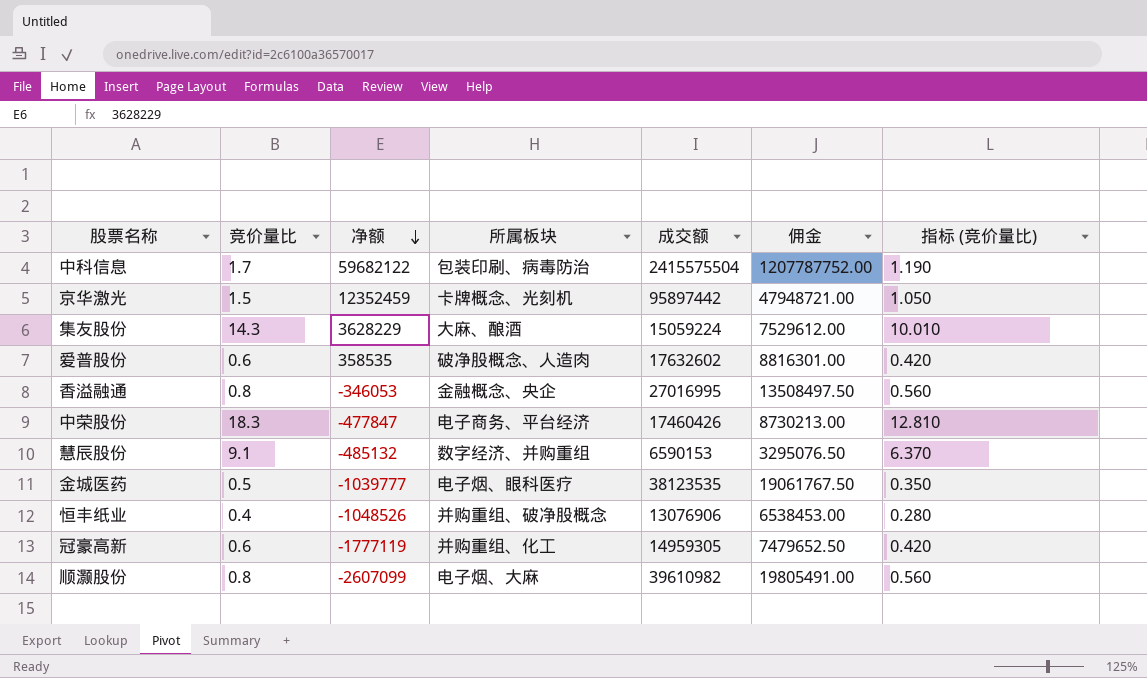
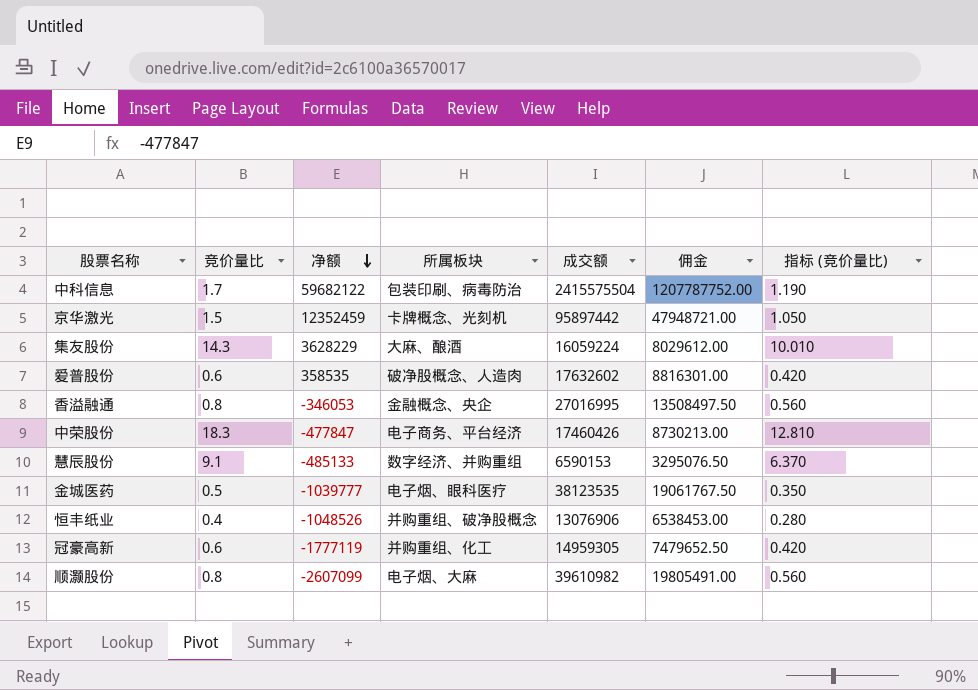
集友股份 | 成交额: 15059224 -> 16059224
集友股份 | 佣金: 7529612.00 -> 8029612.00
慧辰股份 | 净额: -485132 -> -485133

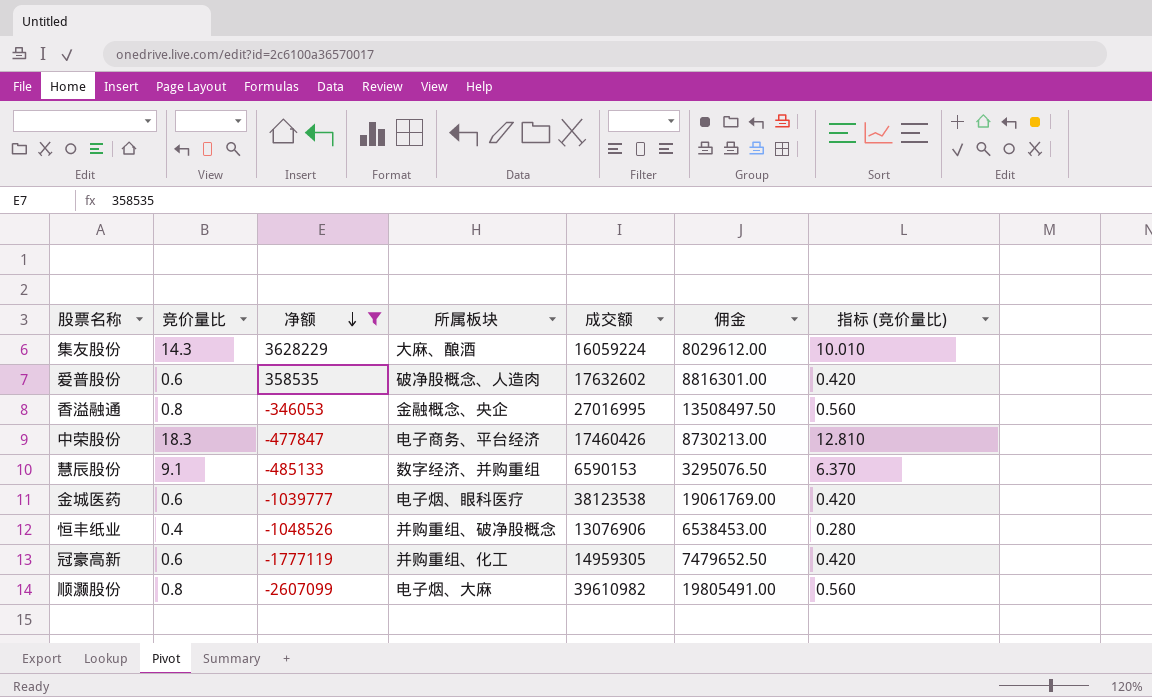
filter: none -> 净额 <= 3628229
金城医药 | 竞价量比: 0.5 -> 0.6
金城医药 | 成交额: 38123535 -> 38123538
金城医药 | 佣金: 19061767.50 -> 19061769.00
金城医药 | 指标 (竞价量比): 0.350 -> 0.420

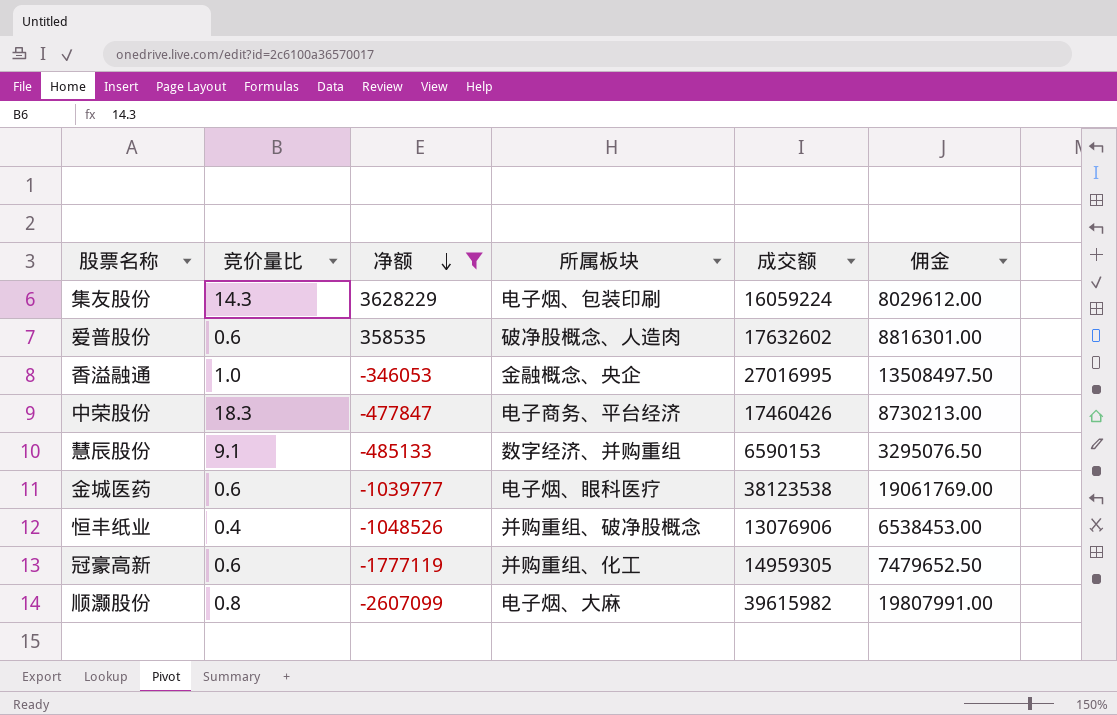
column 指标 (竞价量比) | formula: [竞价量比] * 0.7 -> none
集友股份 | 所属板块: 大麻、酿酒 -> 电子烟、包装印刷
香溢融通 | 竞价量比: 0.8 -> 1.0
顺灏股份 | 成交额: 39610982 -> 39615982
顺灏股份 | 佣金: 19805491.00 -> 19807991.00

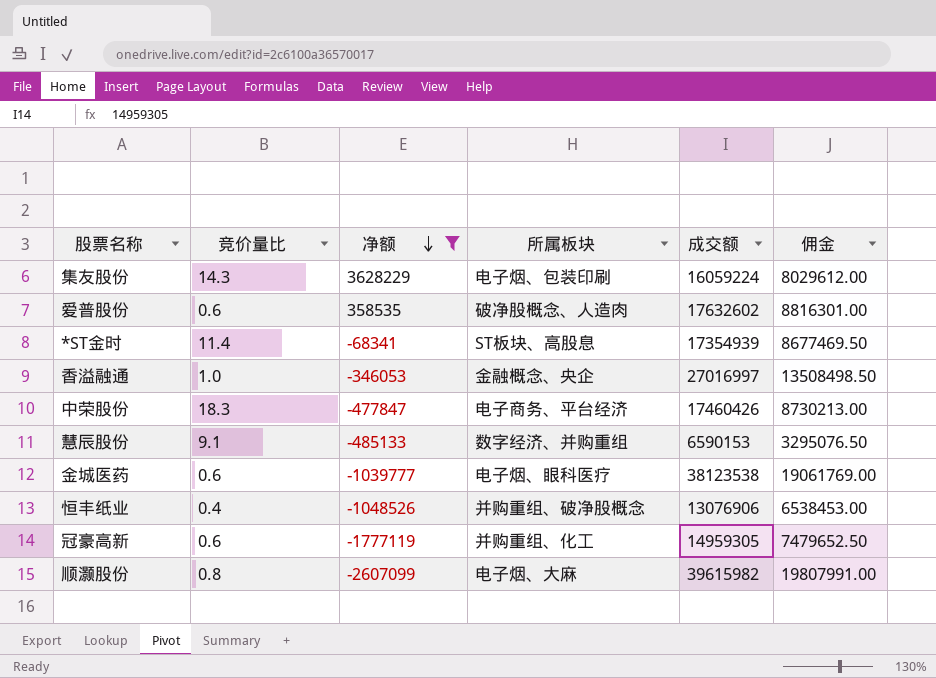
row *ST金时: none -> 11.4 | -68341 | ST板块、高股息 | 17354939 | 8677469.50
香溢融通 | 成交额: 27016995 -> 27016997
香溢融通 | 佣金: 13508497.50 -> 13508498.50

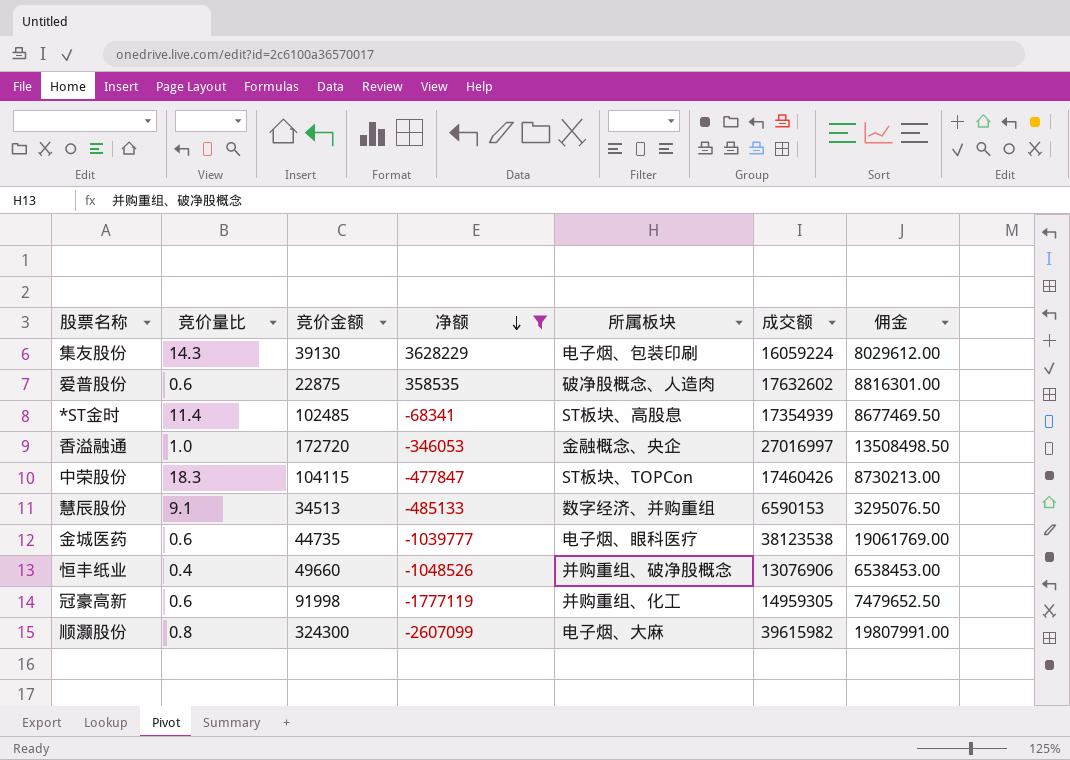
column 竞价金额 | position: none -> 3
中荣股份 | 所属板块: 电子商务、平台经济 -> ST板块、TOPCon

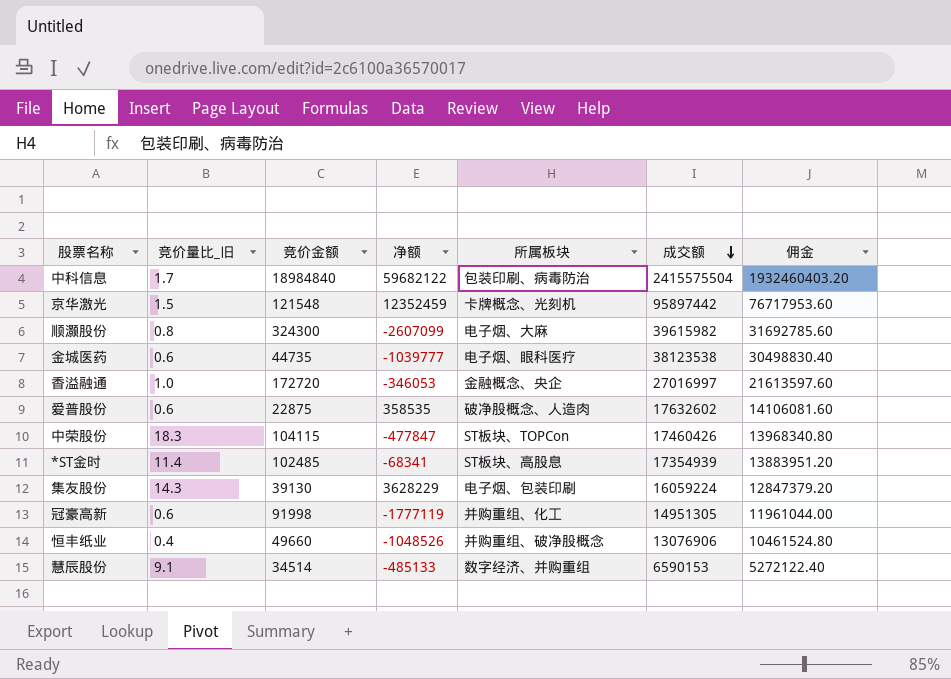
filter: 净额 <= 3628229 -> none
row order: 净额 descending -> 成交额 descending
column name: 竞价量比 -> 竞价量比_旧
column 佣金 | formula: [成交额] * 0.5 -> [成交额] * 0.8
冠豪高新 | 成交额: 14959305 -> 14951305
慧辰股份 | 竞价金额: 34513 -> 34514

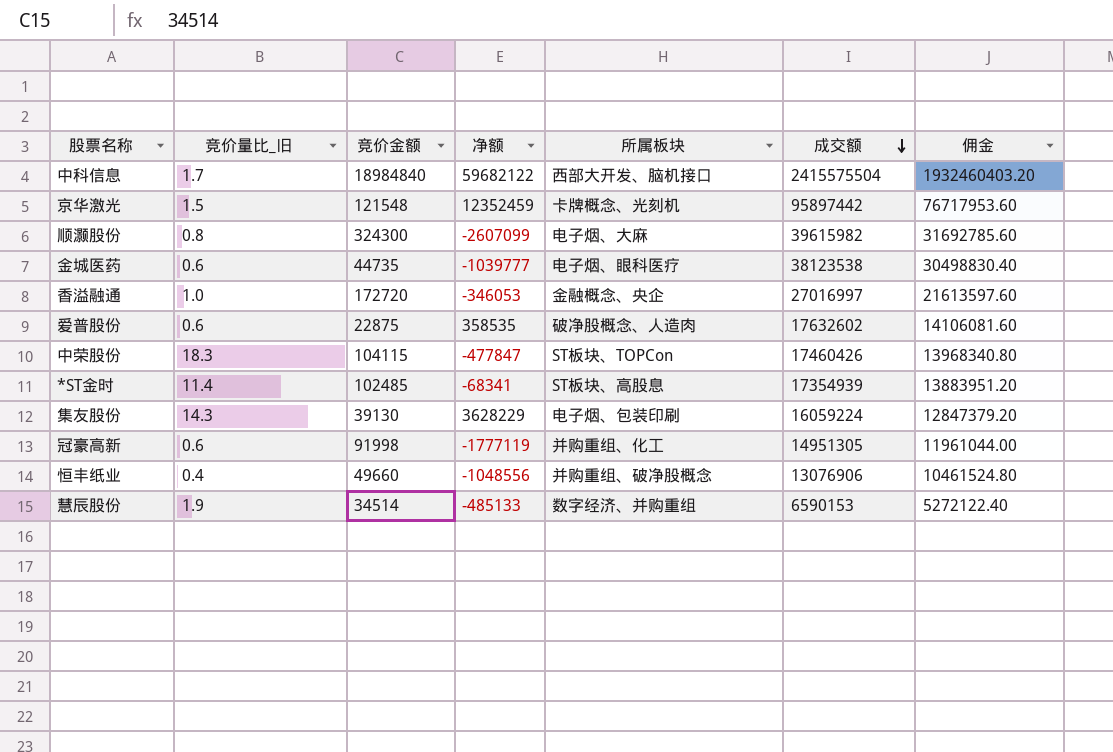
中科信息 | 所属板块: 包装印刷、病毒防治 -> 西部大开发、脑机接口
恒丰纸业 | 净额: -1048526 -> -1048556
慧辰股份 | 竞价量比_旧: 9.1 -> 1.9

